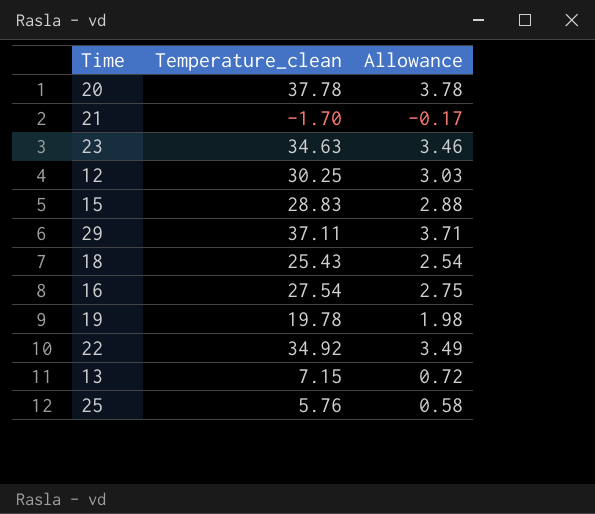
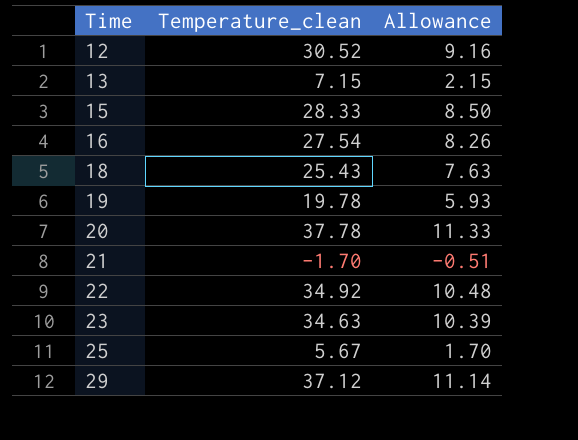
row order: none -> Time ascending
column Allowance | formula: [Temperature_clean] * 0.1 -> [Temperature_clean] * 0.3
12 | Temperature_clean: 30.25 -> 30.52
15 | Temperature_clean: 28.83 -> 28.33
25 | Temperature_clean: 5.76 -> 5.67
29 | Temperature_clean: 37.11 -> 37.12

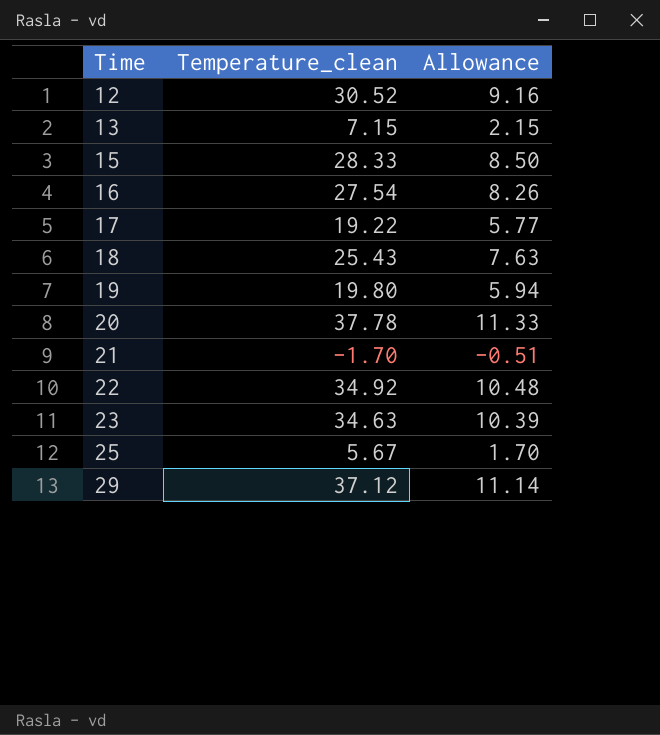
row 17: none -> 19.22 | 5.77
19 | Temperature_clean: 19.78 -> 19.80
19 | Allowance: 5.93 -> 5.94

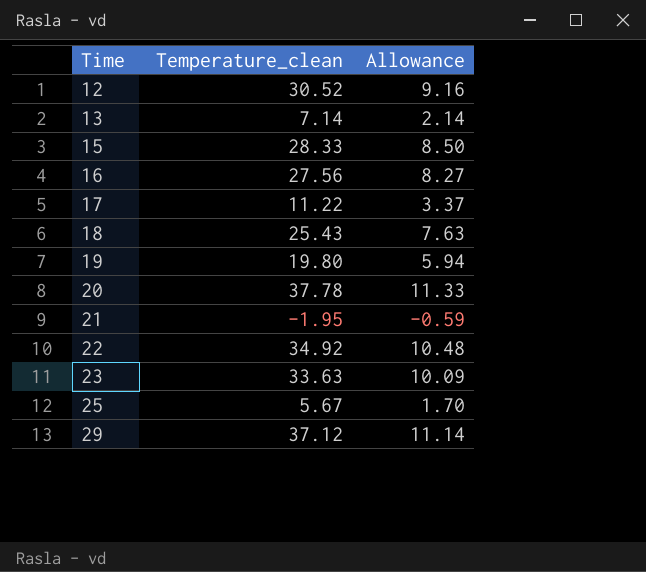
13 | Temperature_clean: 7.15 -> 7.14
13 | Allowance: 2.15 -> 2.14
16 | Temperature_clean: 27.54 -> 27.56
16 | Allowance: 8.26 -> 8.27
17 | Temperature_clean: 19.22 -> 11.22
17 | Allowance: 5.77 -> 3.37
21 | Temperature_clean: -1.70 -> -1.95
21 | Allowance: -0.51 -> -0.59
23 | Temperature_clean: 34.63 -> 33.63
23 | Allowance: 10.39 -> 10.09

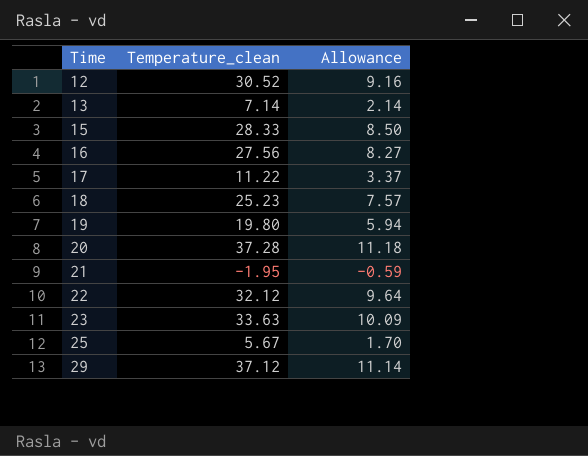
18 | Temperature_clean: 25.43 -> 25.23
18 | Allowance: 7.63 -> 7.57
20 | Temperature_clean: 37.78 -> 37.28
20 | Allowance: 11.33 -> 11.18
22 | Temperature_clean: 34.92 -> 32.12
22 | Allowance: 10.48 -> 9.64

